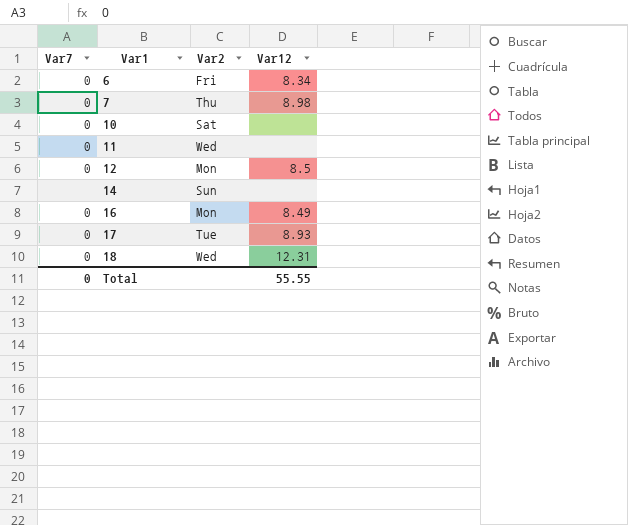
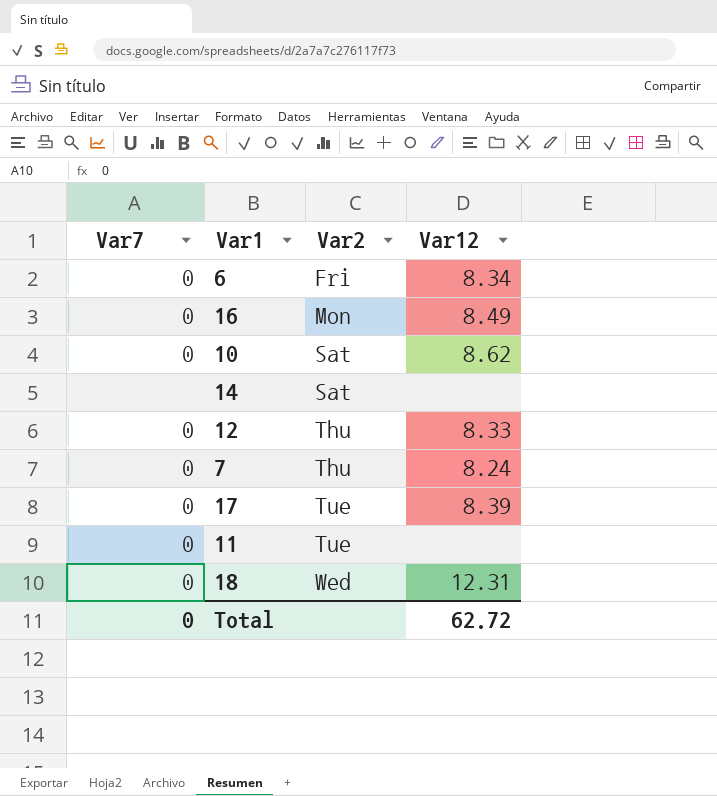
row order: Var1 ascending -> Var2 ascending
10 | Var12: none -> 8.62
14 | Var2: Sun -> Sat
12 | Var2: Mon -> Thu
12 | Var12: 8.5 -> 8.33
7 | Var12: 8.98 -> 8.24
17 | Var12: 8.93 -> 8.39
11 | Var2: Wed -> Tue
Total | Var12: 55.55 -> 62.72

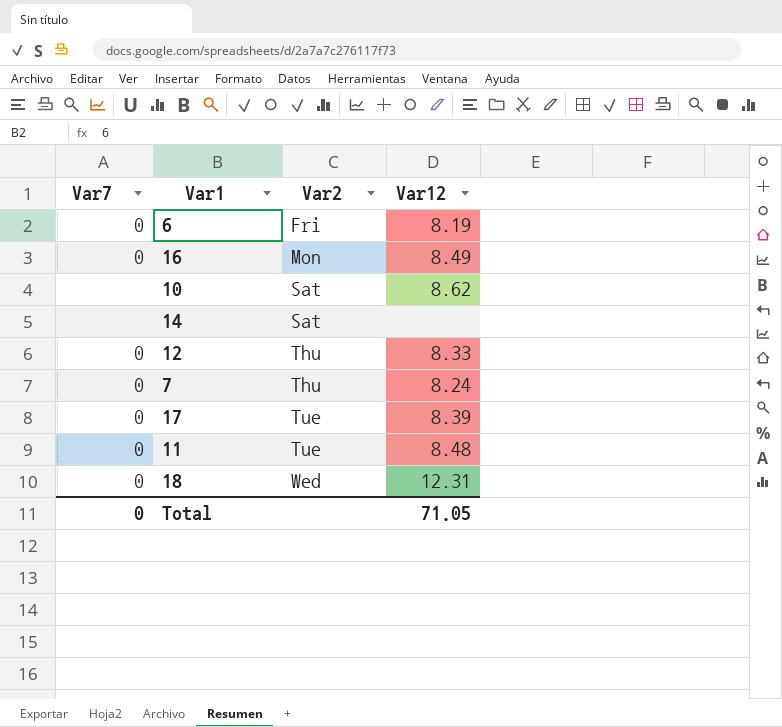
6 | Var12: 8.34 -> 8.19
10 | Var7: 0 -> none
11 | Var12: none -> 8.48
Total | Var12: 62.72 -> 71.05

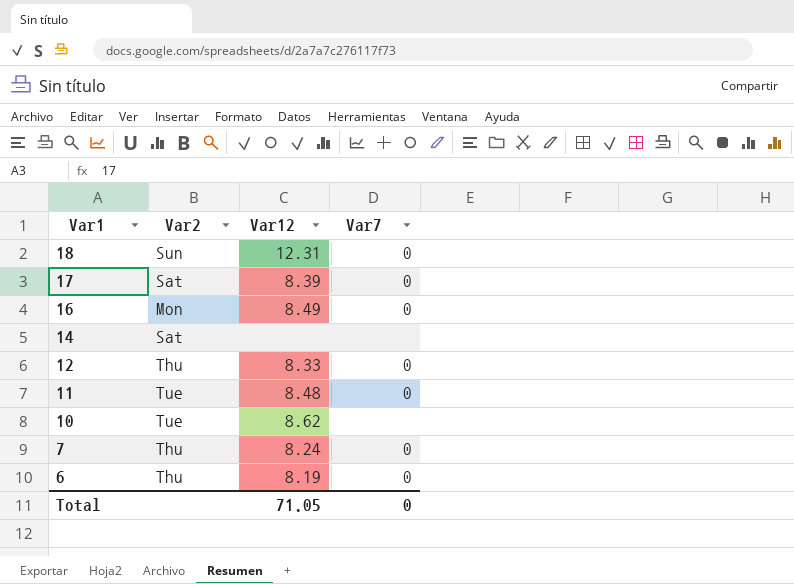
row order: Var2 ascending -> Var1 descending
column Var7 | position: 1 -> 4
18 | Var2: Wed -> Sun
17 | Var2: Tue -> Sat
10 | Var2: Sat -> Tue
6 | Var2: Fri -> Thu

